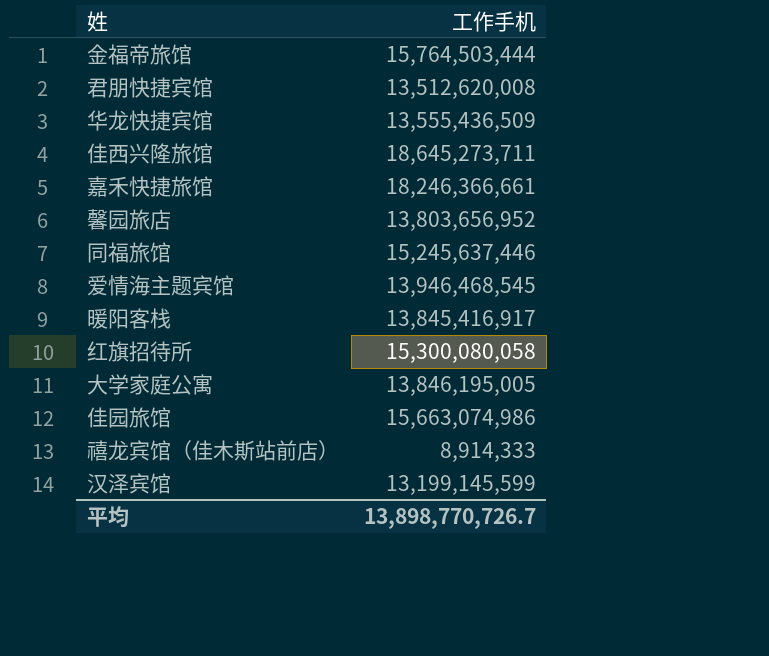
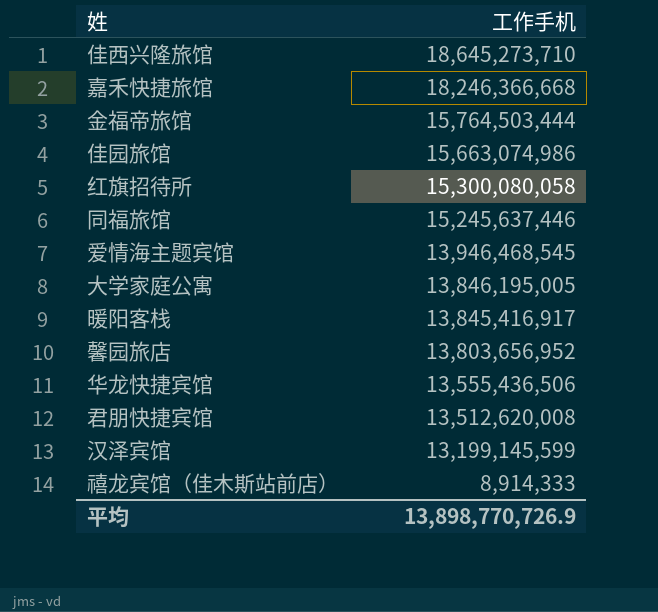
row order: none -> 工作手机 descending
佳西兴隆旅馆 | 工作手机: 18,645,273,711 -> 18,645,273,710
嘉禾快捷旅馆 | 工作手机: 18,246,366,661 -> 18,246,366,668
华龙快捷宾馆 | 工作手机: 13,555,436,509 -> 13,555,436,506
平均 | 工作手机: 13,898,770,726.7 -> 13,898,770,726.9

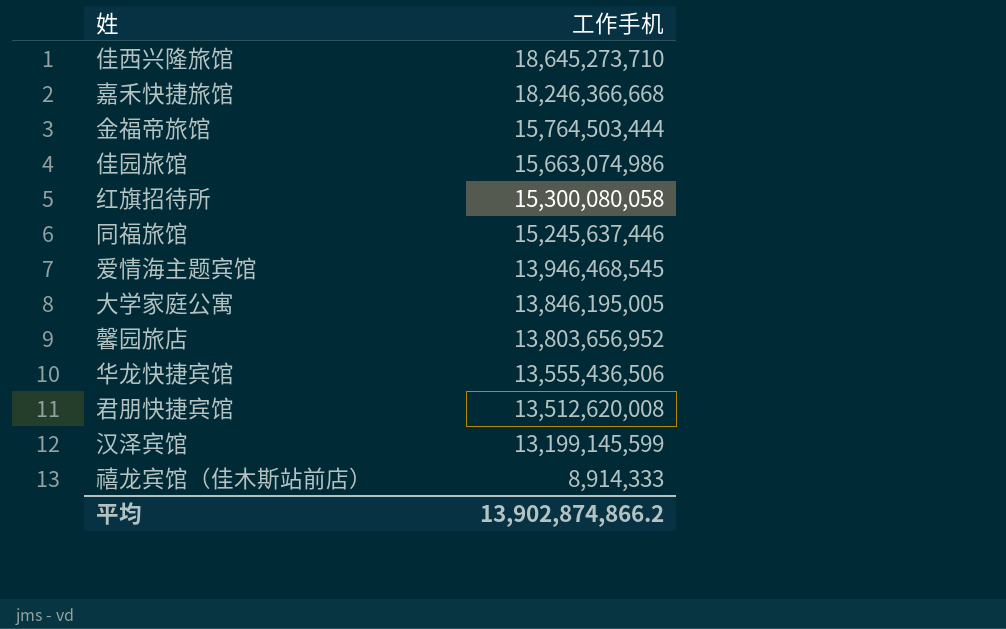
row 暖阳客栈: 13,845,416,917 -> none
平均 | 工作手机: 13,898,770,726.9 -> 13,902,874,866.2

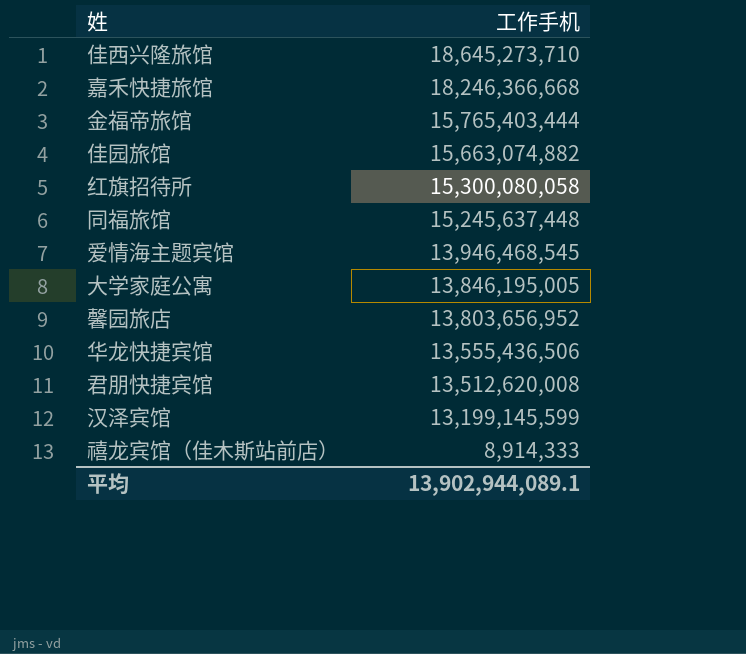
金福帝旅馆 | 工作手机: 15,764,503,444 -> 15,765,403,444
佳园旅馆 | 工作手机: 15,663,074,986 -> 15,663,074,882
同福旅馆 | 工作手机: 15,245,637,446 -> 15,245,637,448
平均 | 工作手机: 13,902,874,866.2 -> 13,902,944,089.1

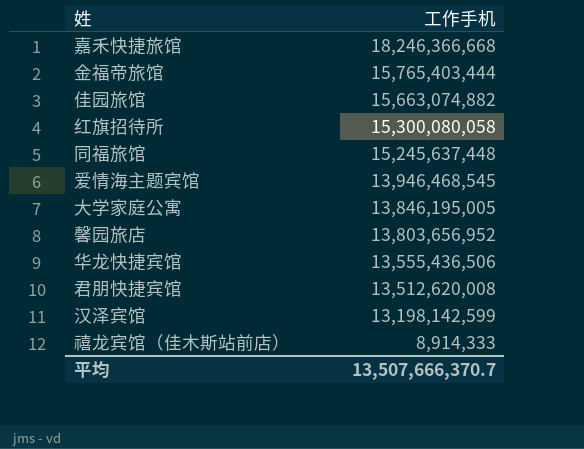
row 佳西兴隆旅馆: 18,645,273,710 -> none
汉泽宾馆 | 工作手机: 13,199,145,599 -> 13,198,142,599
平均 | 工作手机: 13,902,944,089.1 -> 13,507,666,370.7

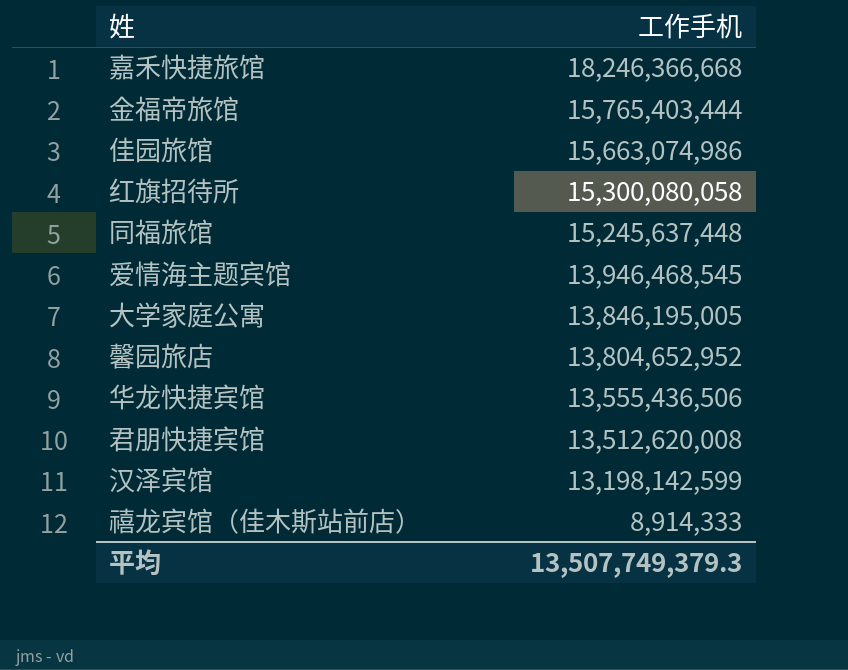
佳园旅馆 | 工作手机: 15,663,074,882 -> 15,663,074,986
馨园旅店 | 工作手机: 13,803,656,952 -> 13,804,652,952
平均 | 工作手机: 13,507,666,370.7 -> 13,507,749,379.3

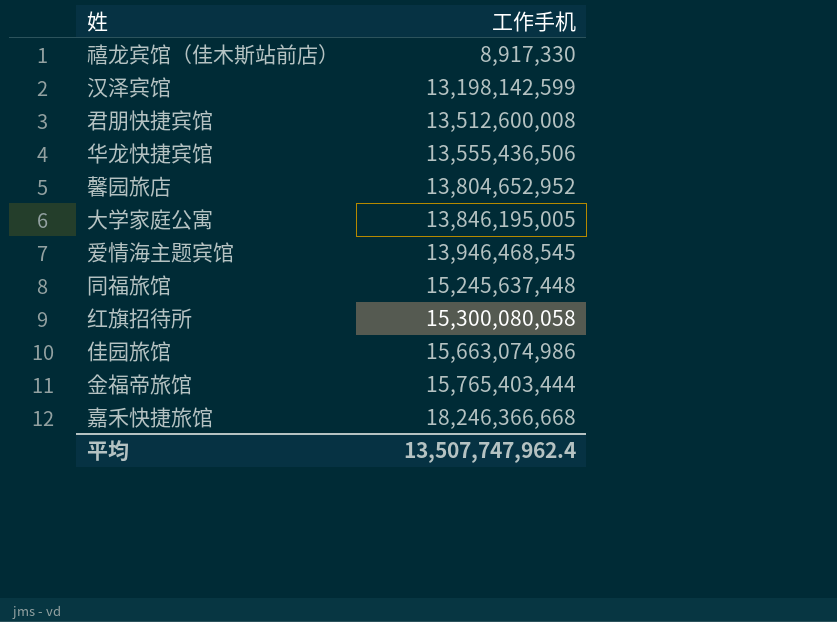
row order: 工作手机 descending -> 工作手机 ascending
禧龙宾馆（佳木斯站前店） | 工作手机: 8,914,333 -> 8,917,330
君朋快捷宾馆 | 工作手机: 13,512,620,008 -> 13,512,600,008
平均 | 工作手机: 13,507,749,379.3 -> 13,507,747,962.4

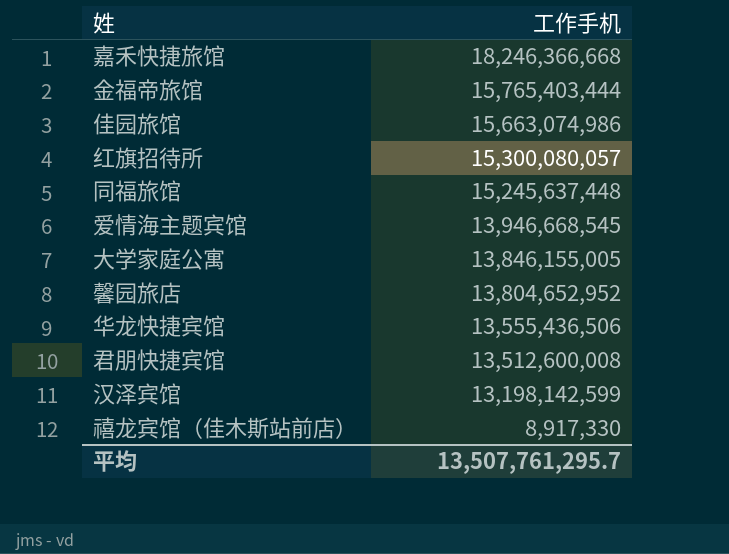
row order: 工作手机 ascending -> 工作手机 descending
红旗招待所 | 工作手机: 15,300,080,058 -> 15,300,080,057
爱情海主题宾馆 | 工作手机: 13,946,468,545 -> 13,946,668,545
大学家庭公寓 | 工作手机: 13,846,195,005 -> 13,846,155,005
平均 | 工作手机: 13,507,747,962.4 -> 13,507,761,295.7

